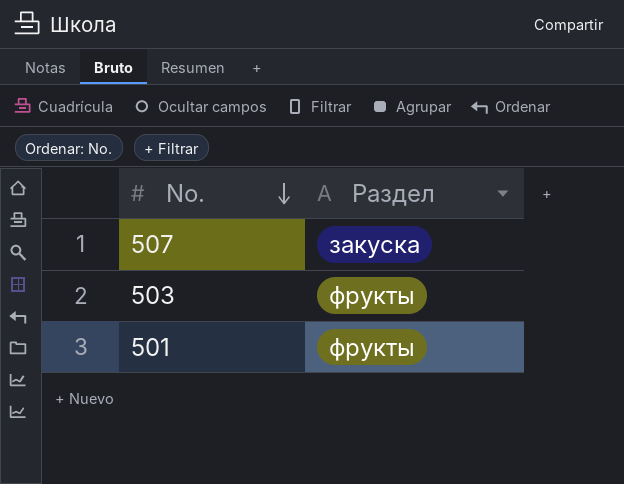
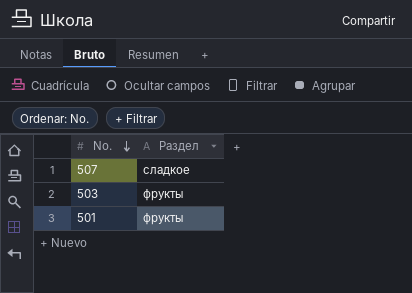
507 | Раздел: закуска -> сладкое

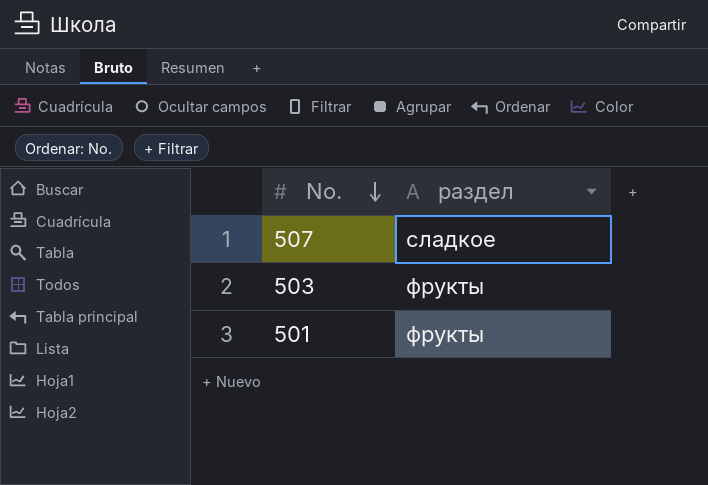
column name: Раздел -> раздел

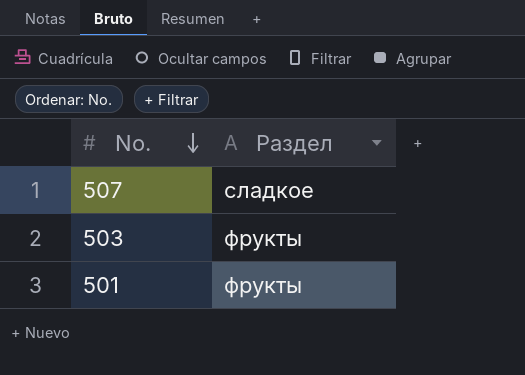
column name: раздел -> Раздел

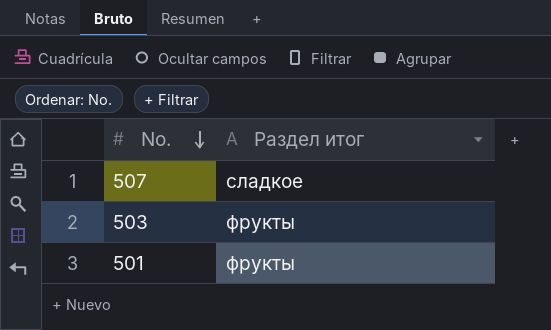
column name: Раздел -> Раздел итог

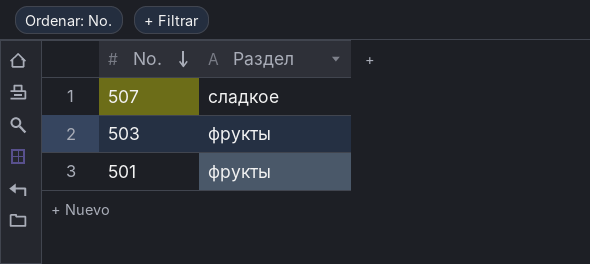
column name: Раздел итог -> Раздел

